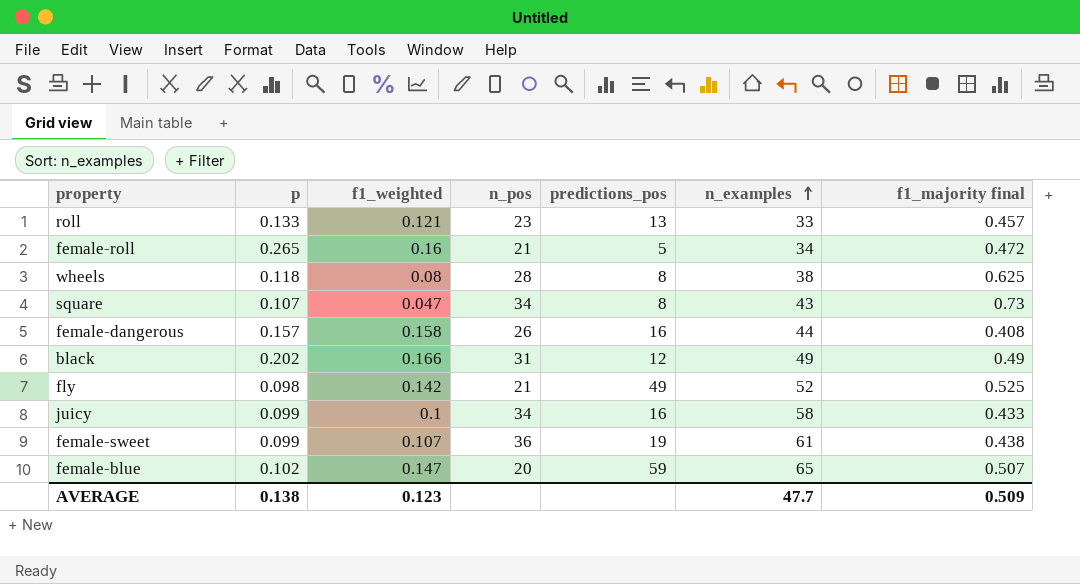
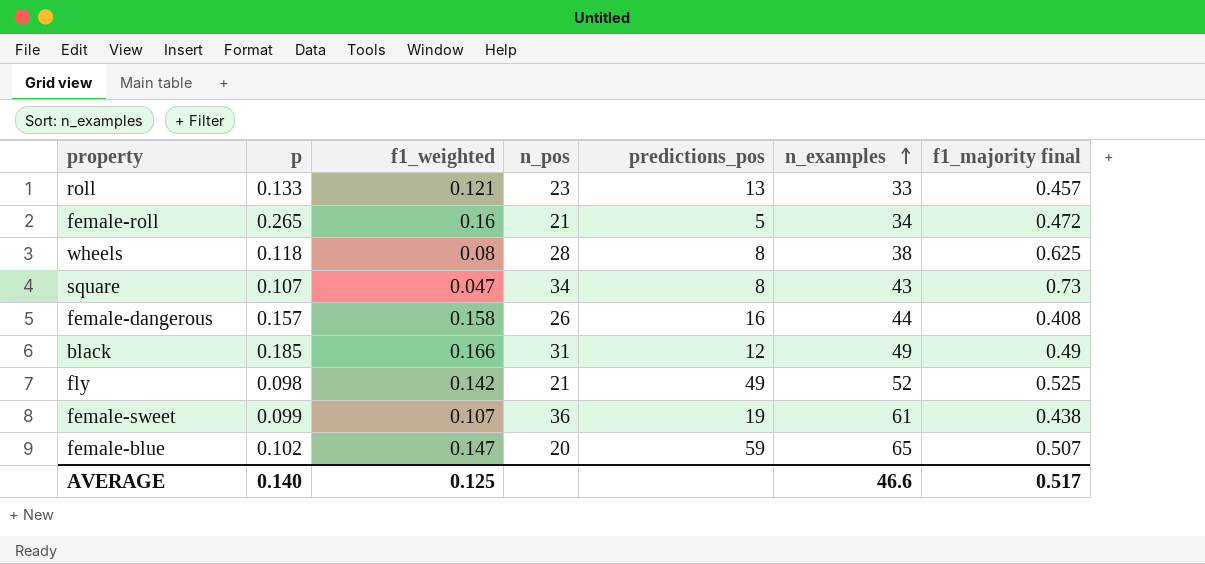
row juicy: 0.099 | 0.1 | 34 | 16 | 58 | 0.433 -> none
black | p: 0.202 -> 0.185
AVERAGE | p: 0.138 -> 0.140
AVERAGE | f1_weighted: 0.123 -> 0.125
AVERAGE | n_examples: 47.7 -> 46.6
AVERAGE | f1_majority final: 0.509 -> 0.517

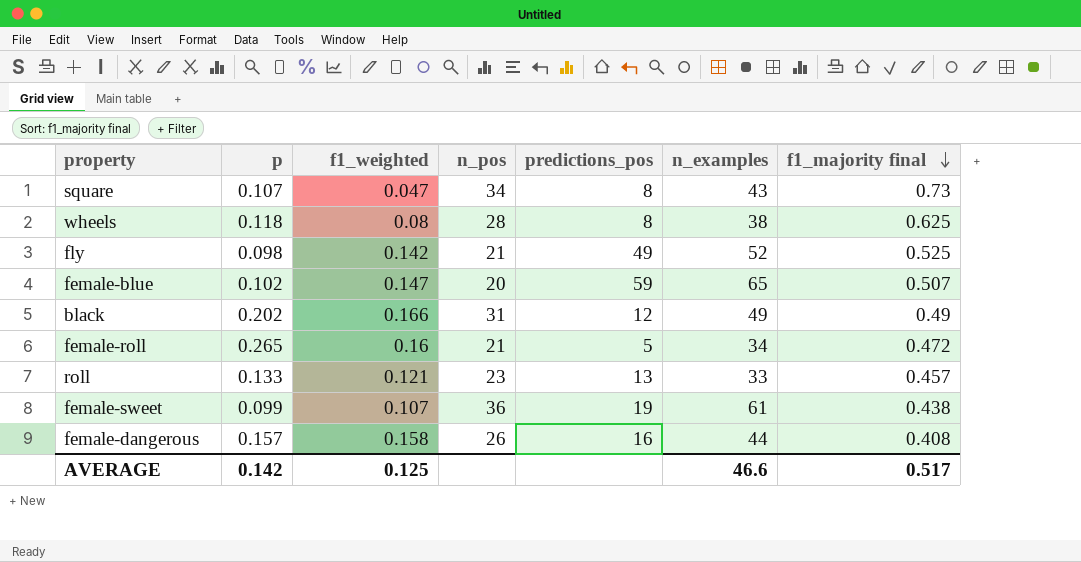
row order: n_examples ascending -> f1_majority final descending
black | p: 0.185 -> 0.202
AVERAGE | p: 0.140 -> 0.142

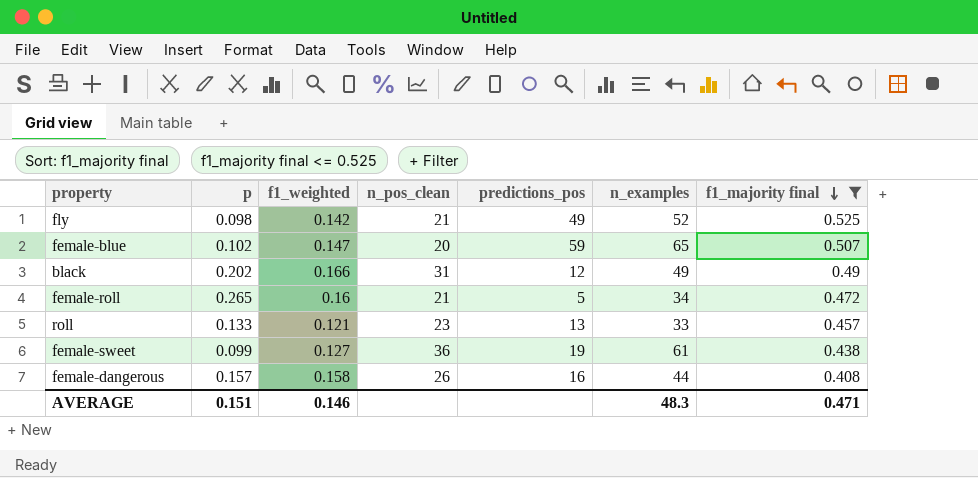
filter: none -> f1_majority final <= 0.525
column name: n_pos -> n_pos_clean
female-sweet | f1_weighted: 0.107 -> 0.127
AVERAGE | p: 0.142 -> 0.151
AVERAGE | f1_weighted: 0.125 -> 0.146
AVERAGE | n_examples: 46.6 -> 48.3
AVERAGE | f1_majority final: 0.517 -> 0.471

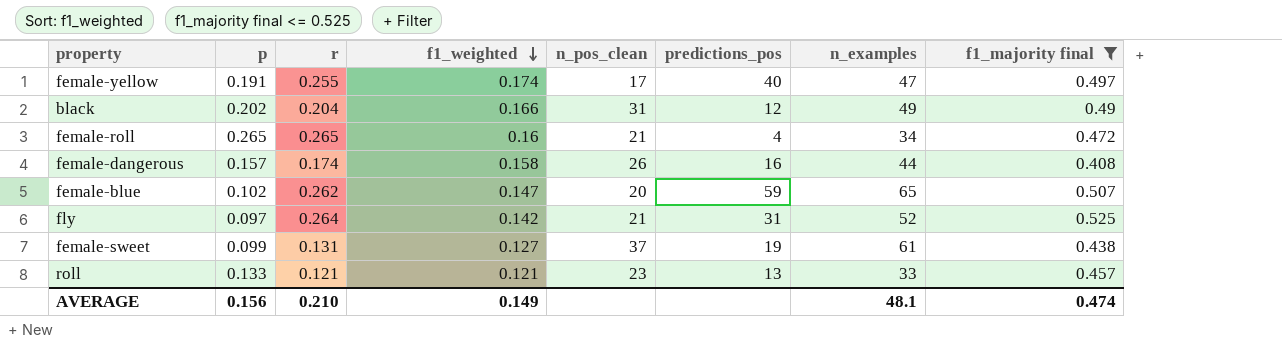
row order: f1_majority final descending -> f1_weighted descending
column r | position: none -> 3
row female-yellow: none -> 0.191 | 0.255 | 0.174 | 17 | 40 | 47 | 0.497
female-roll | predictions_pos: 5 -> 4
fly | p: 0.098 -> 0.097
fly | predictions_pos: 49 -> 31
female-sweet | n_pos_clean: 36 -> 37
AVERAGE | p: 0.151 -> 0.156
AVERAGE | f1_weighted: 0.146 -> 0.149
AVERAGE | n_examples: 48.3 -> 48.1
AVERAGE | f1_majority final: 0.471 -> 0.474

